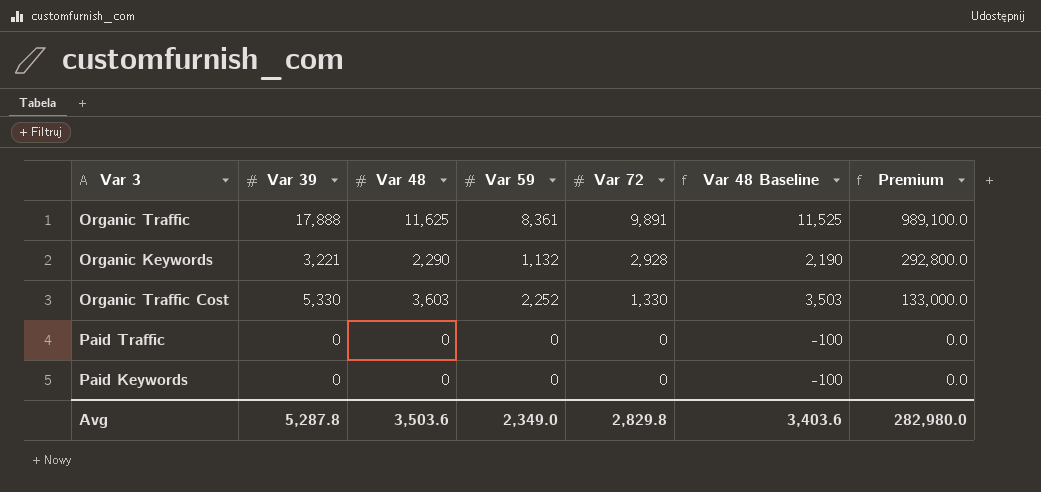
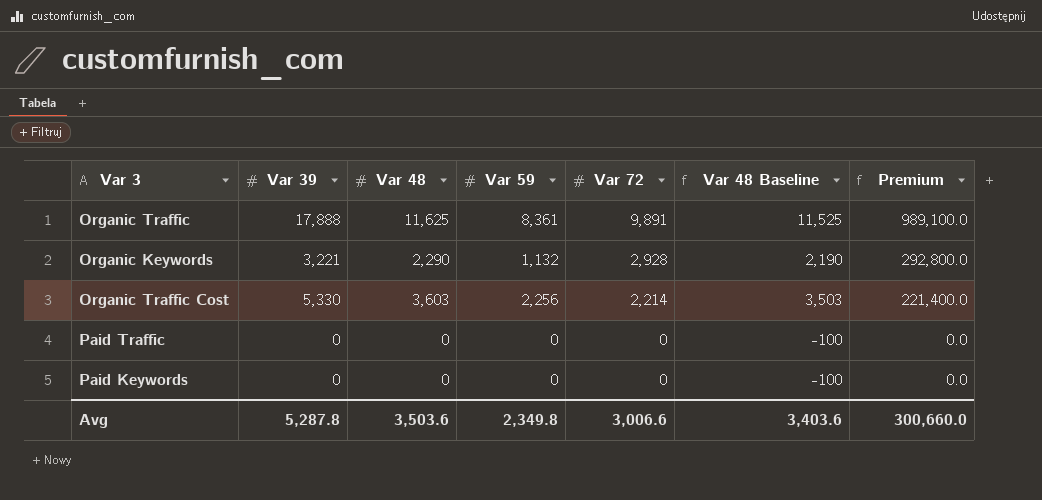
Organic Traffic Cost | Var 59: 2,252 -> 2,256
Organic Traffic Cost | Var 72: 1,330 -> 2,214
Organic Traffic Cost | Premium: 133,000.0 -> 221,400.0
Avg | Var 59: 2,349.0 -> 2,349.8
Avg | Var 72: 2,829.8 -> 3,006.6
Avg | Premium: 282,980.0 -> 300,660.0

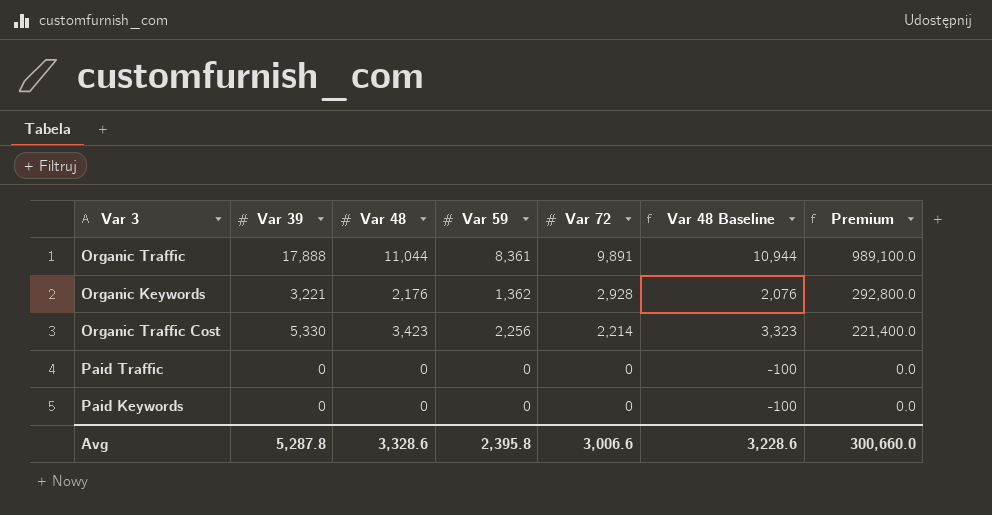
Organic Traffic | Var 48: 11,625 -> 11,044
Organic Traffic | Var 48 Baseline: 11,525 -> 10,944
Organic Keywords | Var 48: 2,290 -> 2,176
Organic Keywords | Var 59: 1,132 -> 1,362
Organic Keywords | Var 48 Baseline: 2,190 -> 2,076
Organic Traffic Cost | Var 48: 3,603 -> 3,423
Organic Traffic Cost | Var 48 Baseline: 3,503 -> 3,323
Avg | Var 48: 3,503.6 -> 3,328.6
Avg | Var 59: 2,349.8 -> 2,395.8
Avg | Var 48 Baseline: 3,403.6 -> 3,228.6

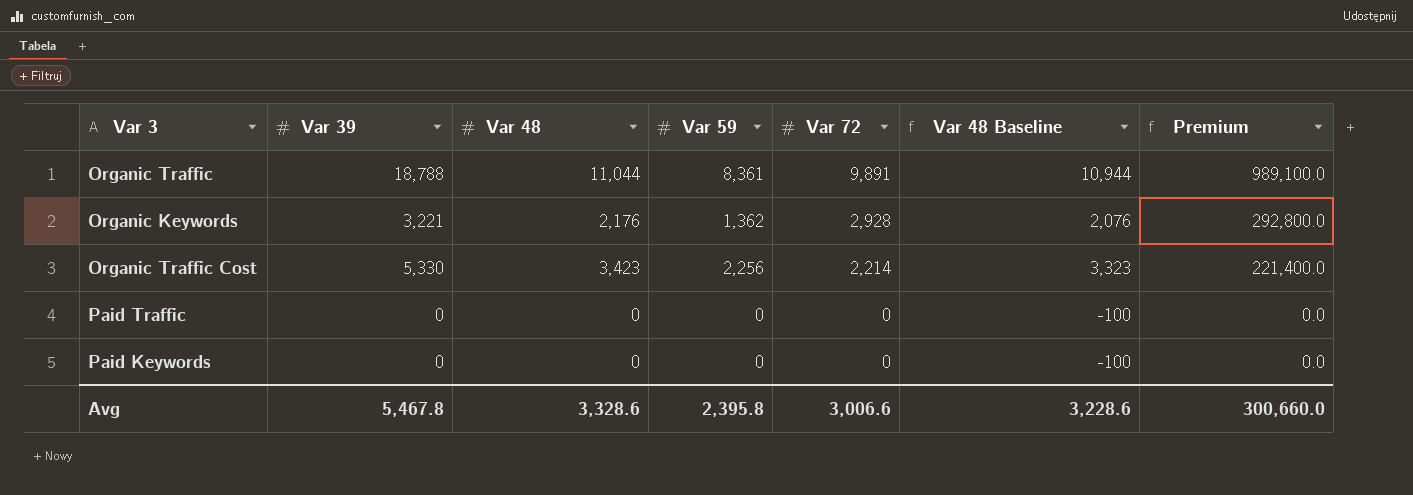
Organic Traffic | Var 39: 17,888 -> 18,788
Avg | Var 39: 5,287.8 -> 5,467.8

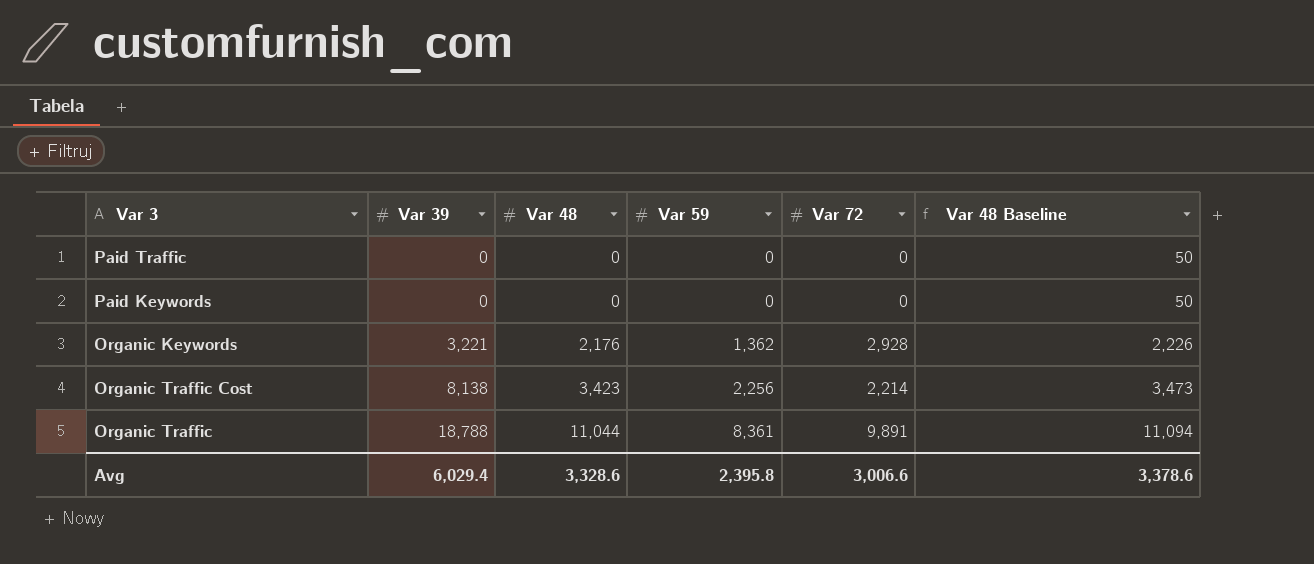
row order: Var 72 descending -> Var 39 ascending
column Premium | formula: [Var 72] * 100 -> none
column Var 48 Baseline | formula: [Var 48] - 100 -> [Var 48] + 50
Organic Traffic Cost | Var 39: 5,330 -> 8,138
Avg | Var 39: 5,467.8 -> 6,029.4
Avg | Var 48 Baseline: 3,228.6 -> 3,378.6

